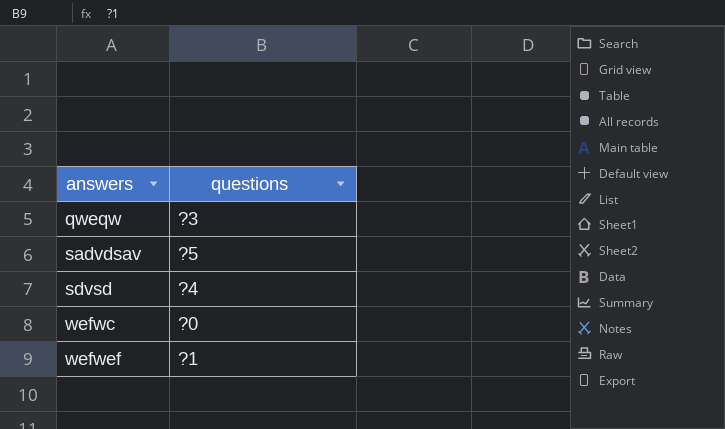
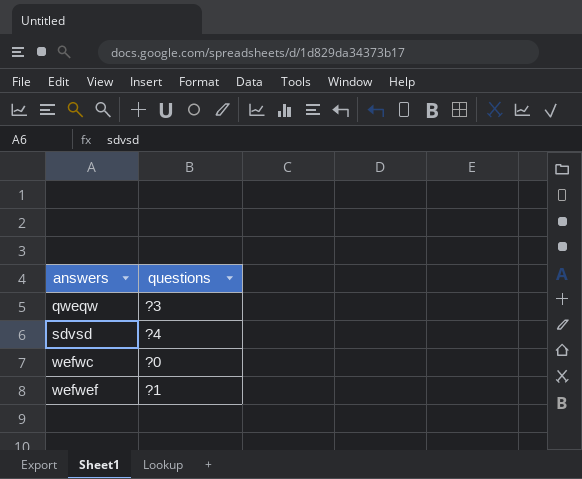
row sadvdsav: ?5 -> none

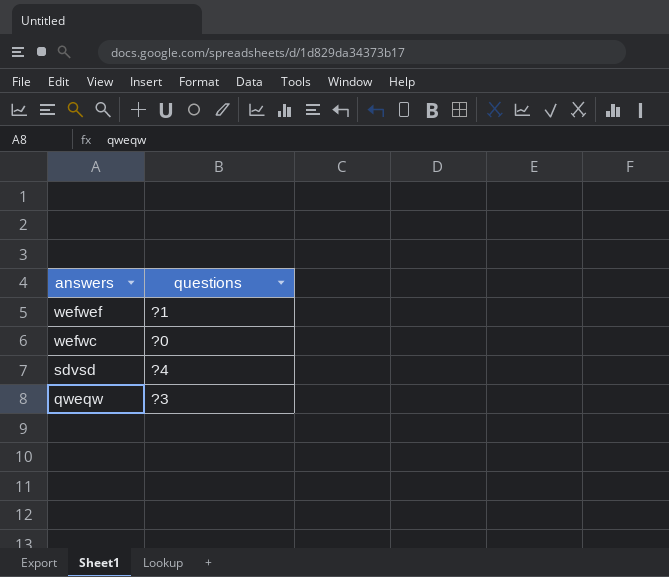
row order: answers ascending -> answers descending

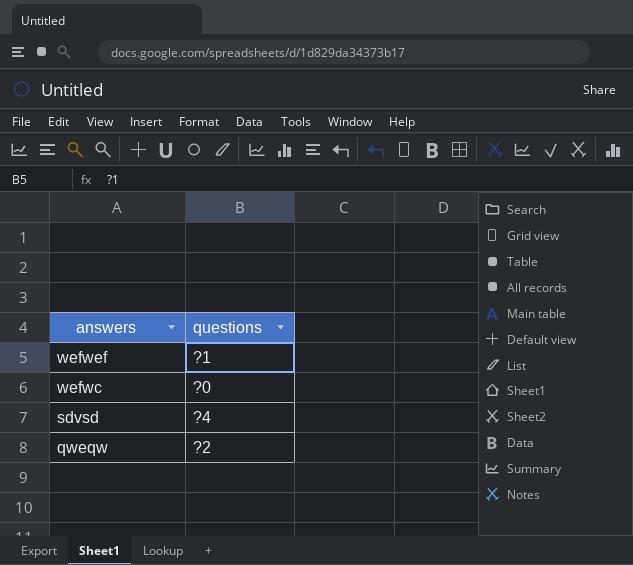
qweqw | questions: ?3 -> ?2

